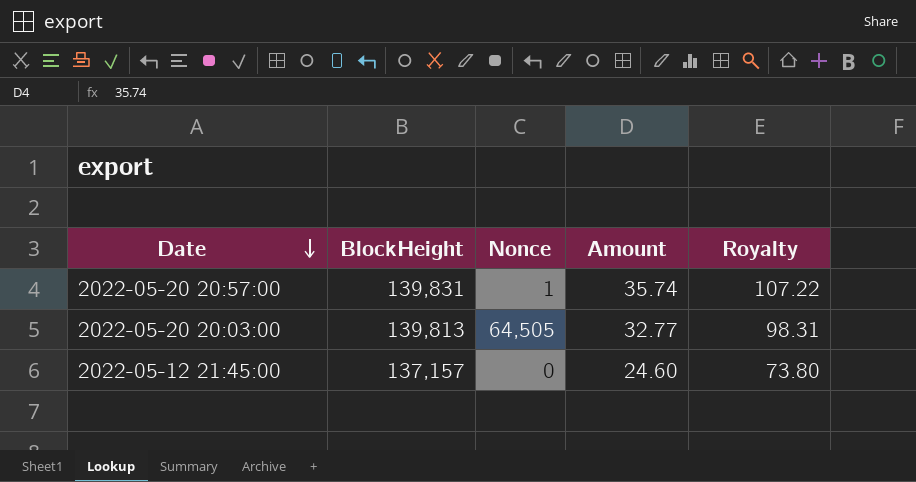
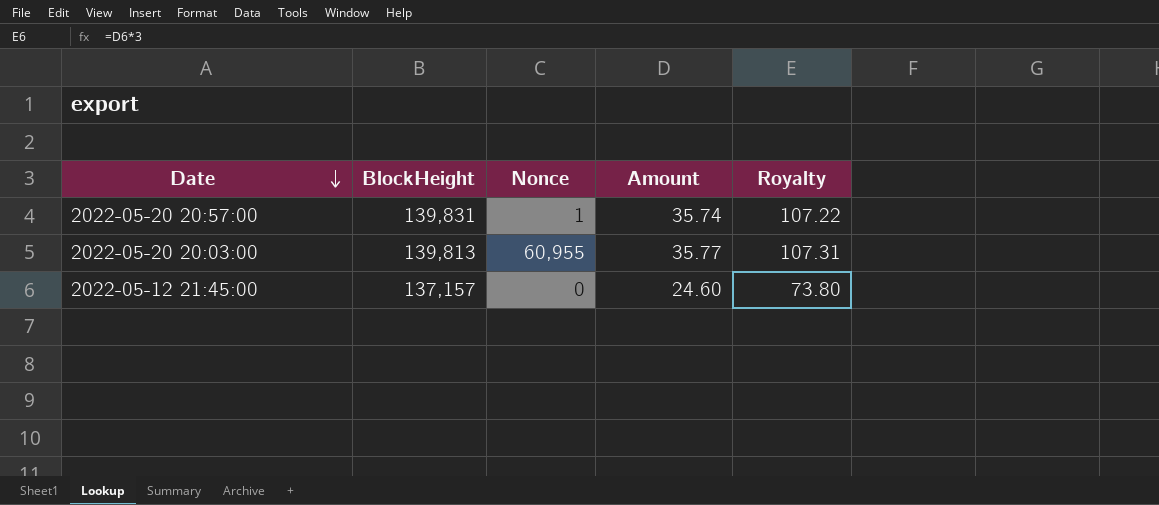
2022-05-20 20:03:00 | Nonce: 64,505 -> 60,955
2022-05-20 20:03:00 | Amount: 32.77 -> 35.77
2022-05-20 20:03:00 | Royalty: 98.31 -> 107.31

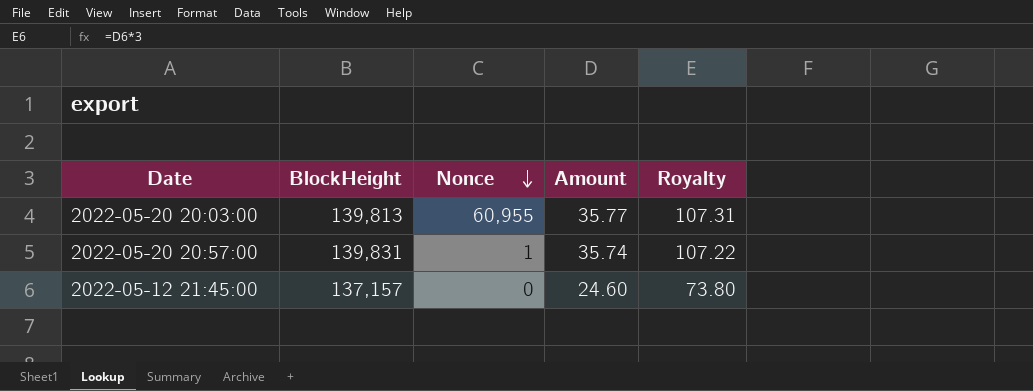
row order: Date descending -> Nonce descending

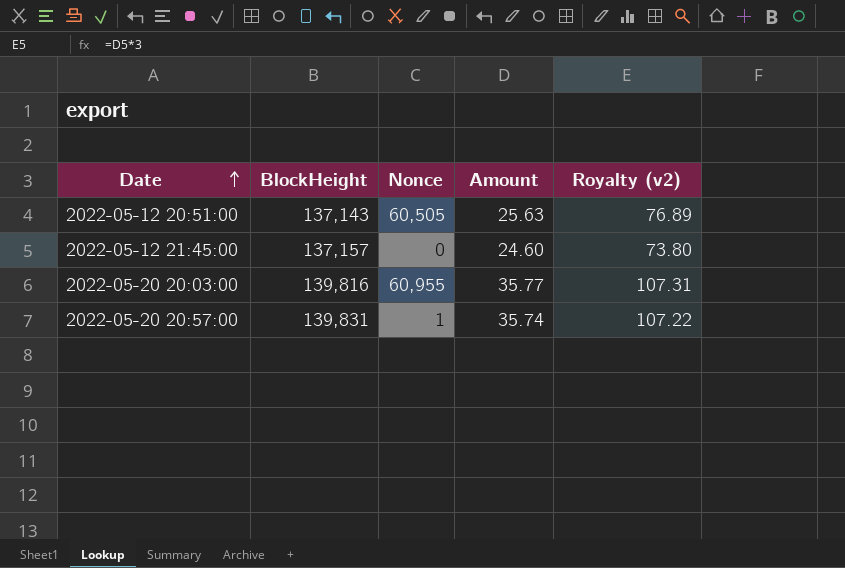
row order: Nonce descending -> Date ascending
column name: Royalty -> Royalty (v2)
row 2022-05-12 20:51:00: none -> 137,143 | 60,505 | 25.63 | 76.89
2022-05-20 20:03:00 | BlockHeight: 139,813 -> 139,816

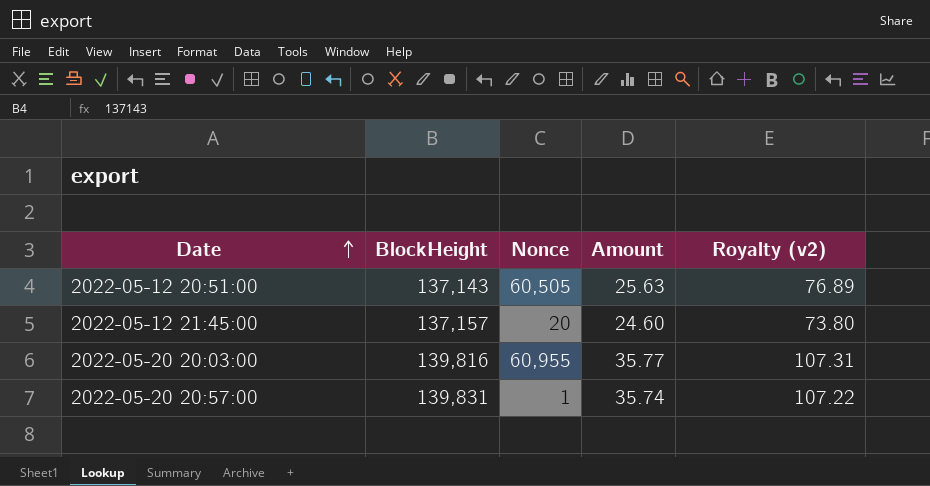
2022-05-12 21:45:00 | Nonce: 0 -> 20

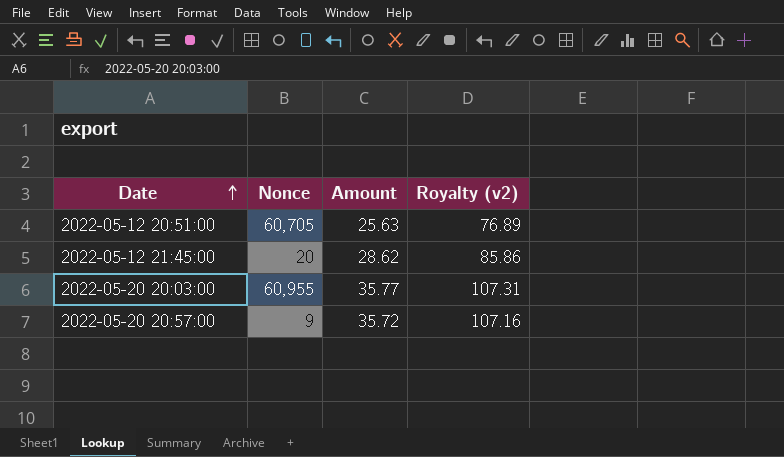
column BlockHeight | position: 2 -> none
2022-05-12 20:51:00 | Nonce: 60,505 -> 60,705
2022-05-12 21:45:00 | Amount: 24.60 -> 28.62
2022-05-12 21:45:00 | Royalty (v2): 73.80 -> 85.86
2022-05-20 20:57:00 | Nonce: 1 -> 9
2022-05-20 20:57:00 | Amount: 35.74 -> 35.72
2022-05-20 20:57:00 | Royalty (v2): 107.22 -> 107.16

